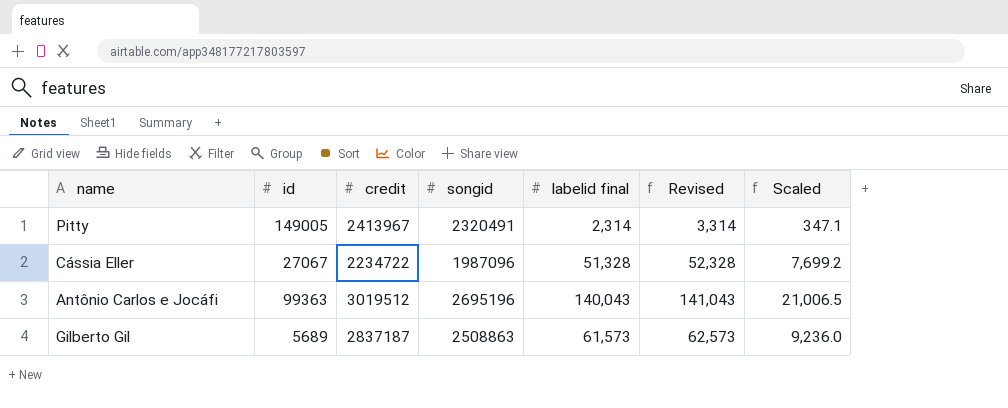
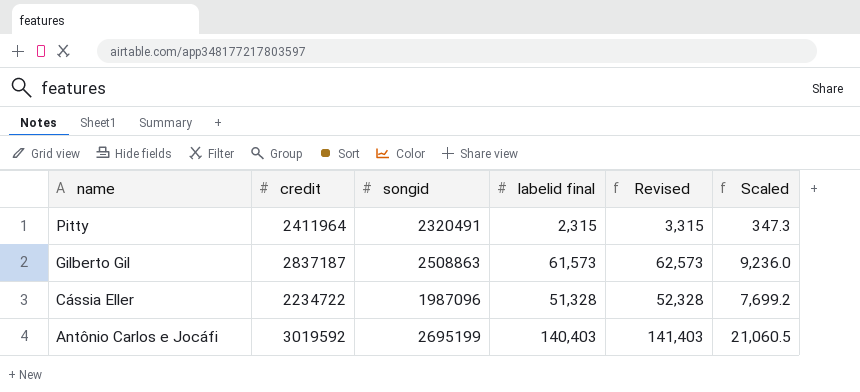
row order: none -> name descending
column id | position: 2 -> none
Pitty | credit: 2413967 -> 2411964
Pitty | labelid final: 2,314 -> 2,315
Pitty | Revised: 3,314 -> 3,315
Pitty | Scaled: 347.1 -> 347.3
Antônio Carlos e Jocáfi | credit: 3019512 -> 3019592
Antônio Carlos e Jocáfi | songid: 2695196 -> 2695199
Antônio Carlos e Jocáfi | labelid final: 140,043 -> 140,403
Antônio Carlos e Jocáfi | Revised: 141,043 -> 141,403
Antônio Carlos e Jocáfi | Scaled: 21,006.5 -> 21,060.5

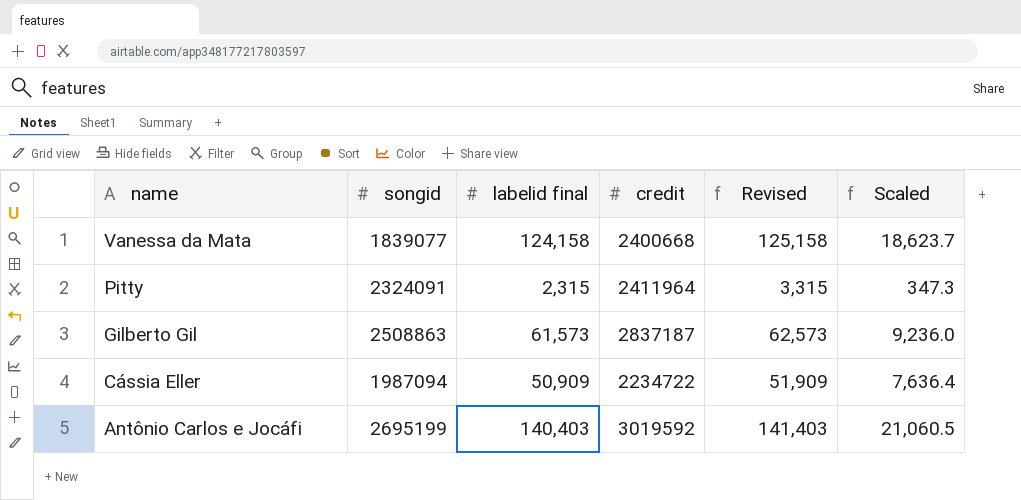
column credit | position: 2 -> 4
row Vanessa da Mata: none -> 1839077 | 124,158 | 2400668 | 125,158 | 18,623.7
Pitty | songid: 2320491 -> 2324091
Cássia Eller | songid: 1987096 -> 1987094
Cássia Eller | labelid final: 51,328 -> 50,909
Cássia Eller | Revised: 52,328 -> 51,909
Cássia Eller | Scaled: 7,699.2 -> 7,636.4

